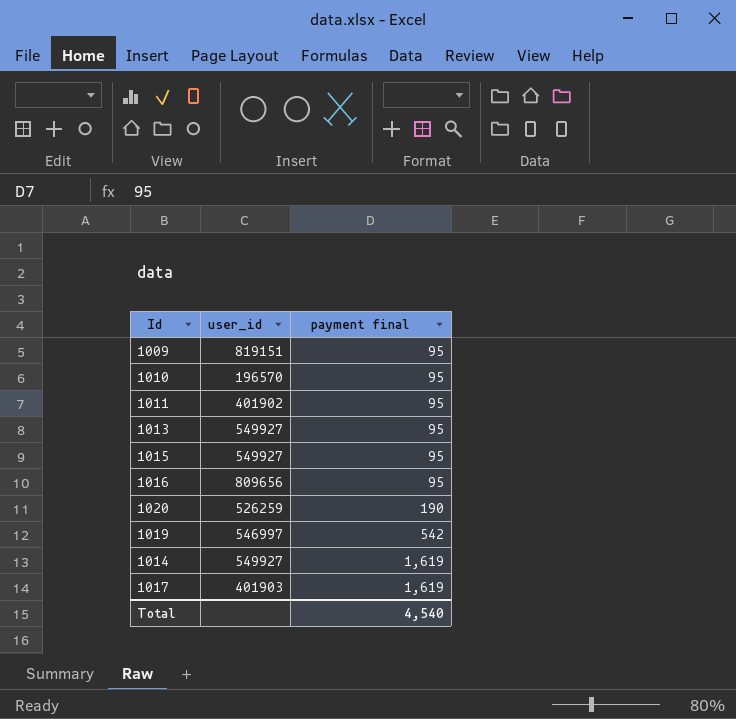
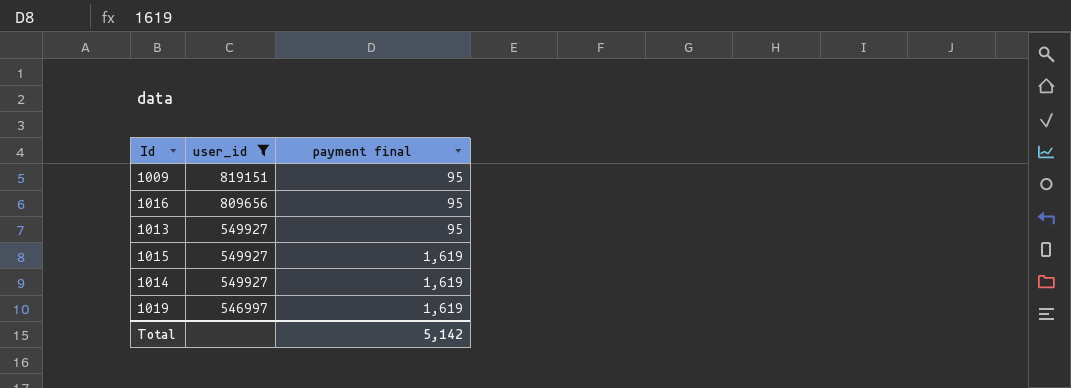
filter: none -> user_id >= 546997
row order: payment final ascending -> user_id descending
1015 | payment final: 95 -> 1,619
1019 | payment final: 542 -> 1,619
Total | payment final: 4,540 -> 5,142

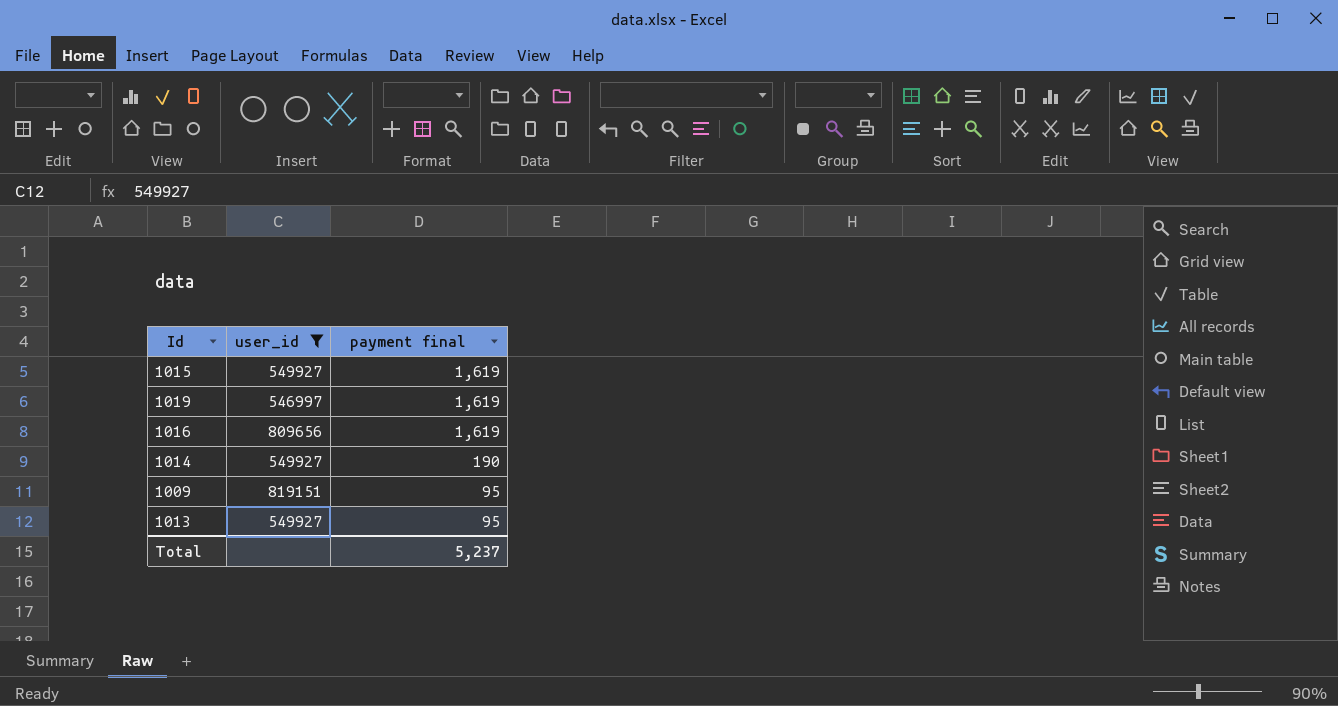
row order: user_id descending -> payment final descending
1016 | payment final: 95 -> 1,619
1014 | payment final: 1,619 -> 190
Total | payment final: 5,142 -> 5,237

